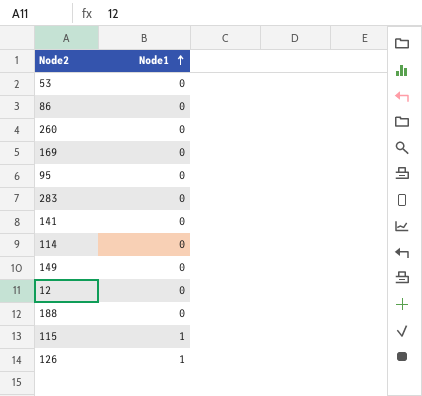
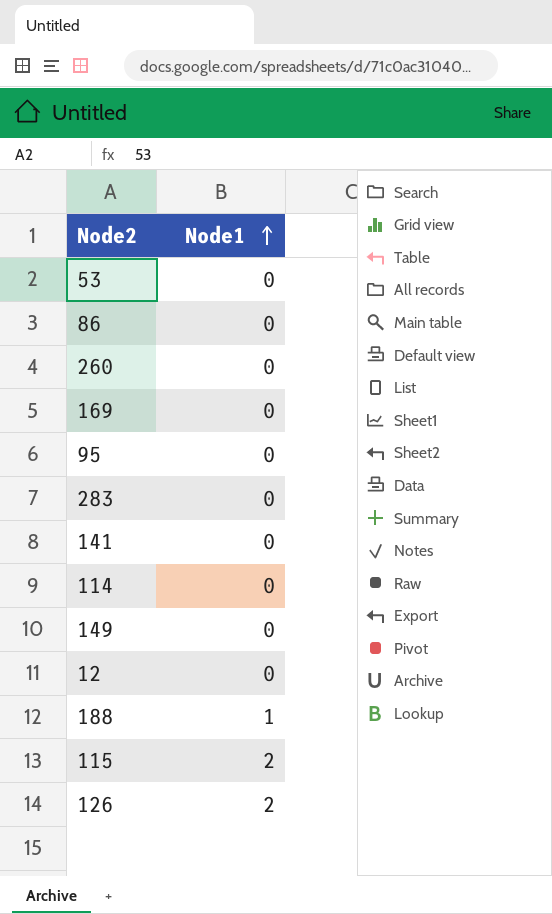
188 | Node1: 0 -> 1
115 | Node1: 1 -> 2
126 | Node1: 1 -> 2

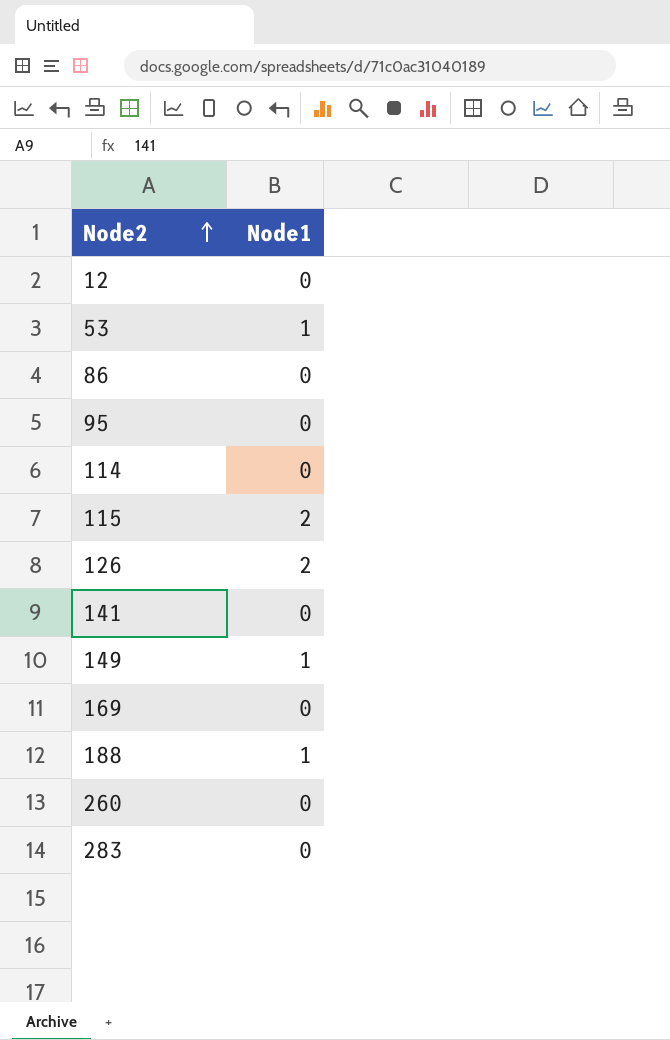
row order: Node1 ascending -> Node2 ascending
53 | Node1: 0 -> 1
149 | Node1: 0 -> 1

